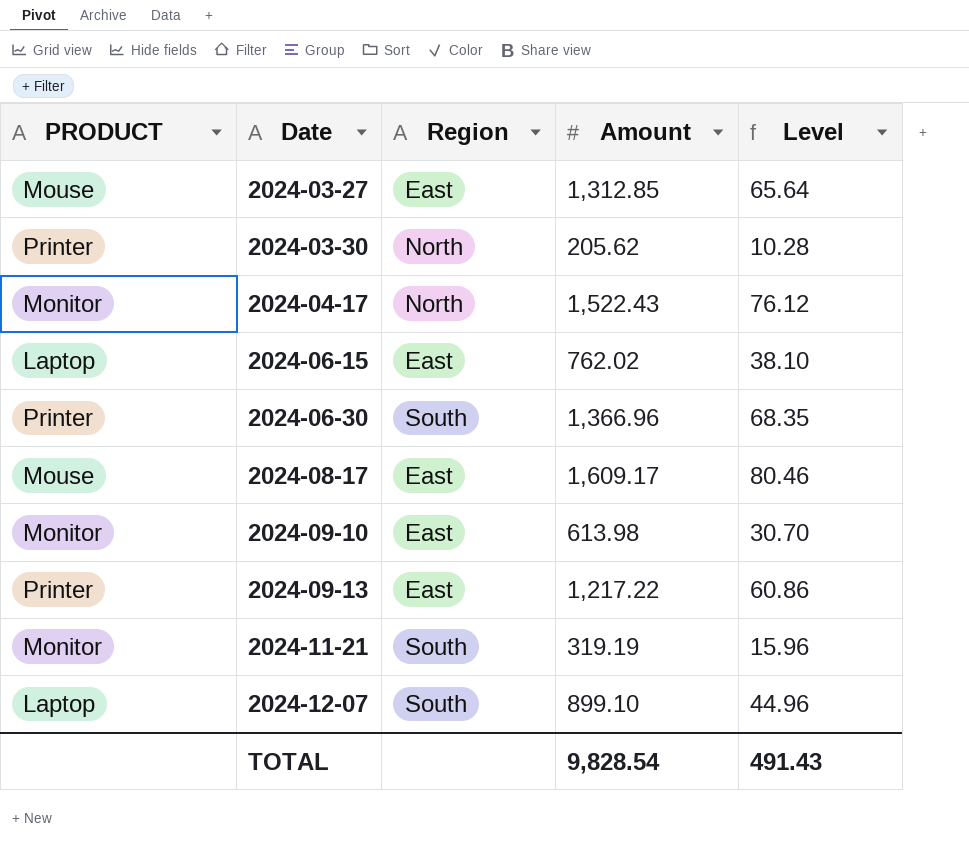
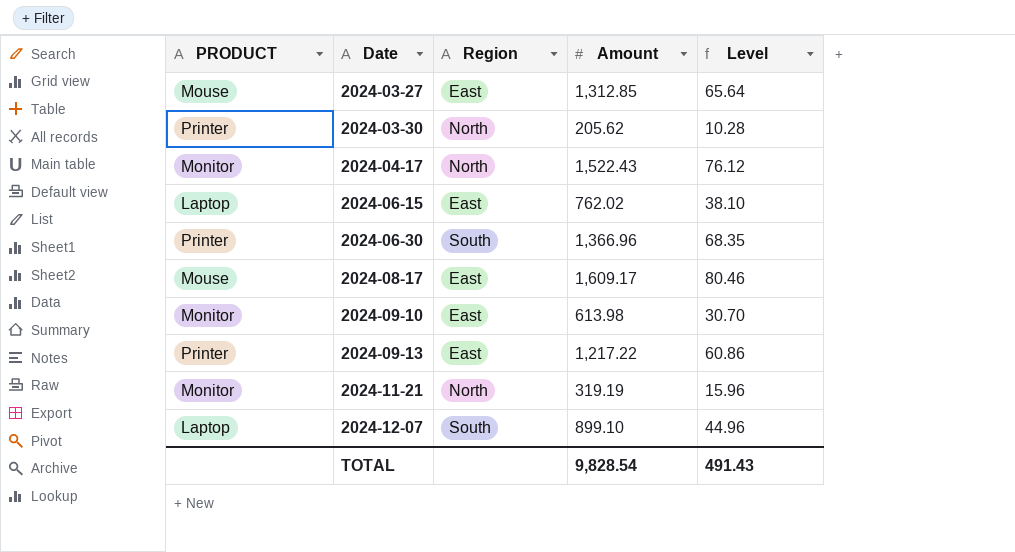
2024-11-21 | Region: South -> North

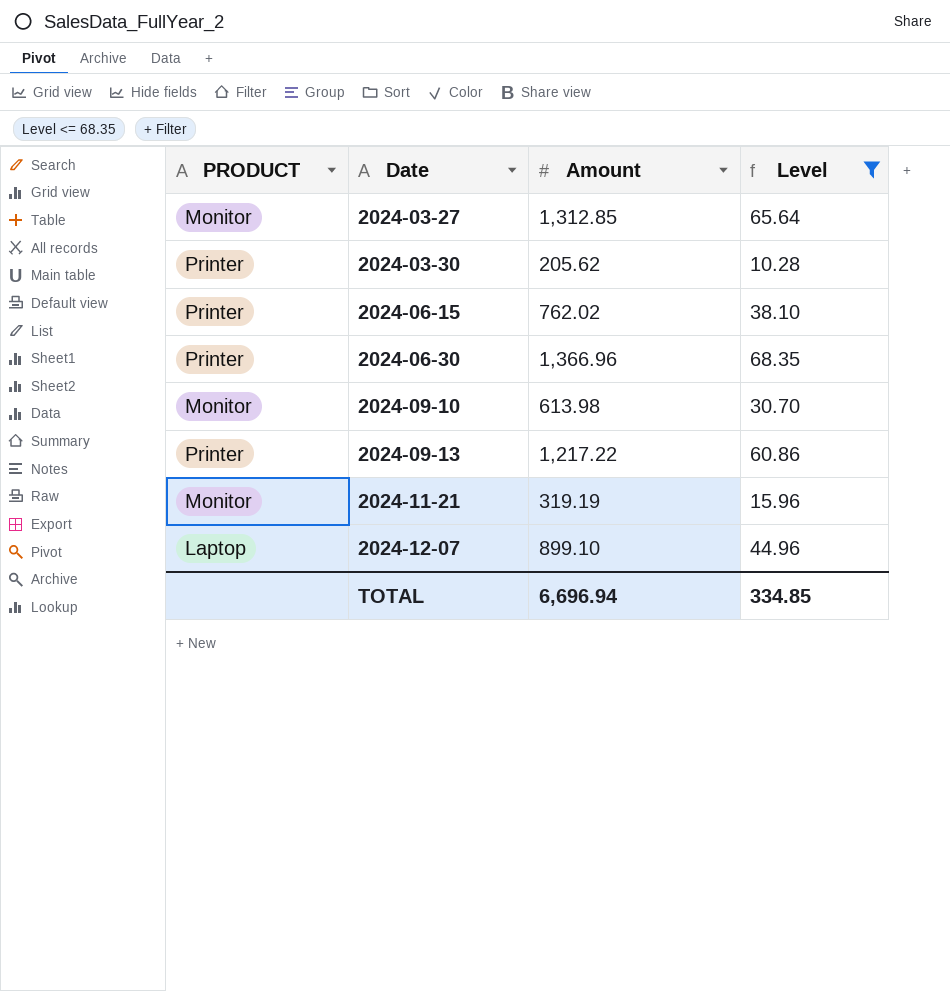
filter: none -> Level <= 68.35
column Region | position: 3 -> none
2024-03-27 | PRODUCT: Mouse -> Monitor
2024-06-15 | PRODUCT: Laptop -> Printer
TOTAL | Amount: 9,828.54 -> 6,696.94
TOTAL | Level: 491.43 -> 334.85

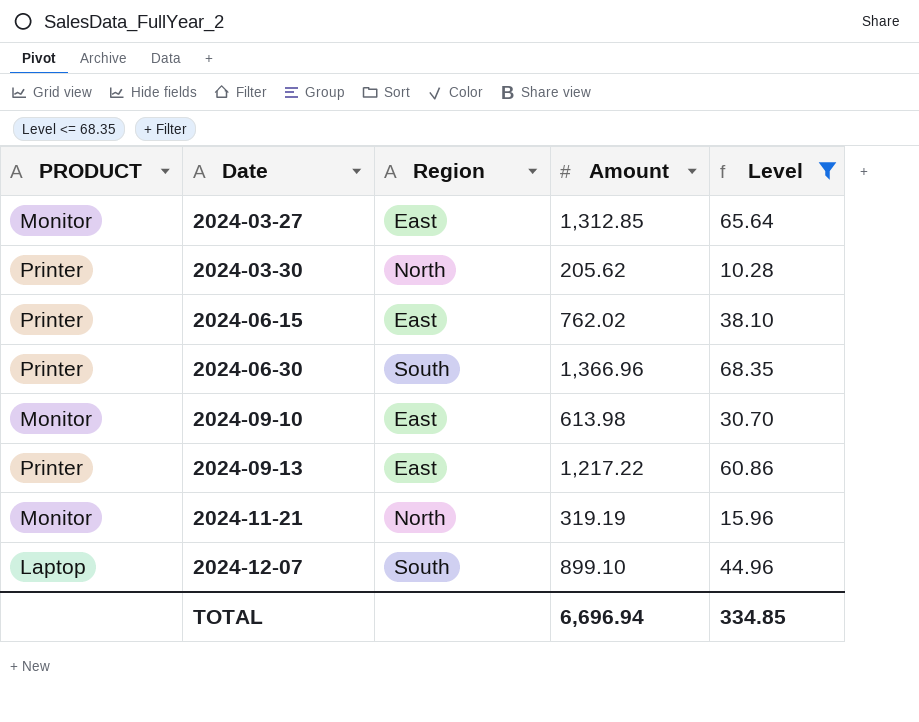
column Region | position: none -> 3

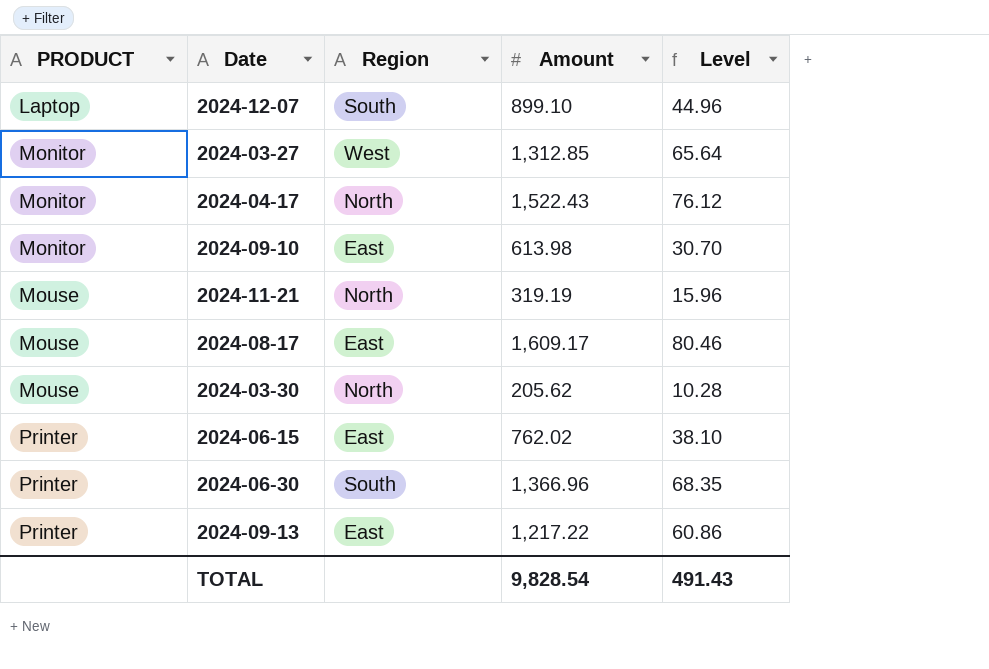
filter: Level <= 68.35 -> none
row order: Date ascending -> PRODUCT ascending
2024-03-27 | Region: East -> West
2024-11-21 | PRODUCT: Monitor -> Mouse
2024-03-30 | PRODUCT: Printer -> Mouse
TOTAL | Amount: 6,696.94 -> 9,828.54
TOTAL | Level: 334.85 -> 491.43

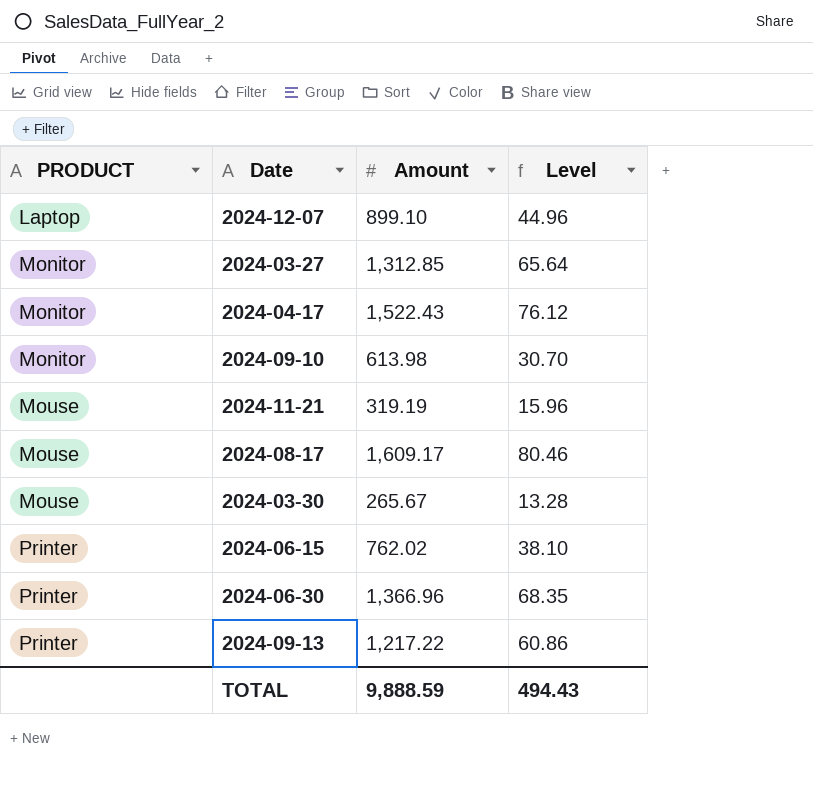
column Region | position: 3 -> none
2024-03-30 | Amount: 205.62 -> 265.67
2024-03-30 | Level: 10.28 -> 13.28
TOTAL | Amount: 9,828.54 -> 9,888.59
TOTAL | Level: 491.43 -> 494.43

